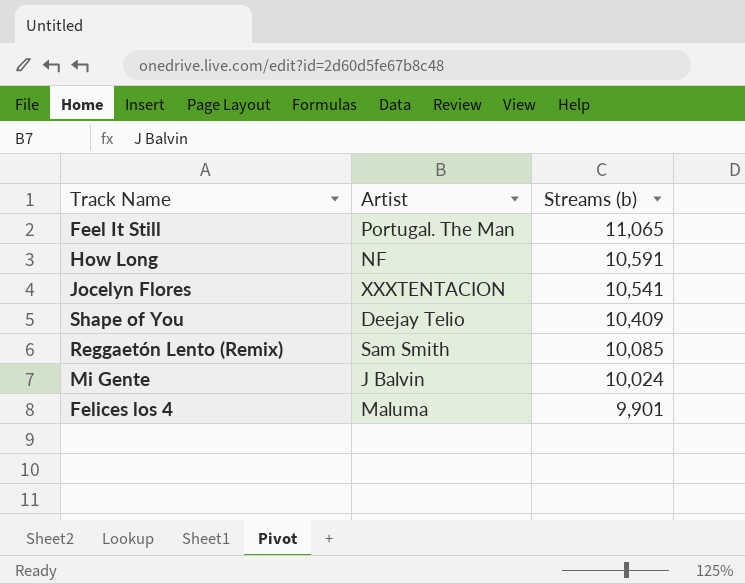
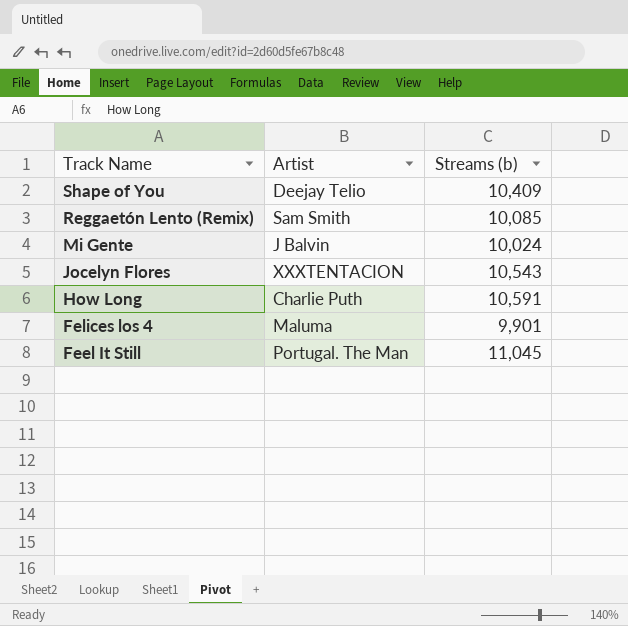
row order: Streams (b) descending -> Track Name descending
Jocelyn Flores | Streams (b): 10,541 -> 10,543
How Long | Artist: NF -> Charlie Puth
Feel It Still | Streams (b): 11,065 -> 11,045

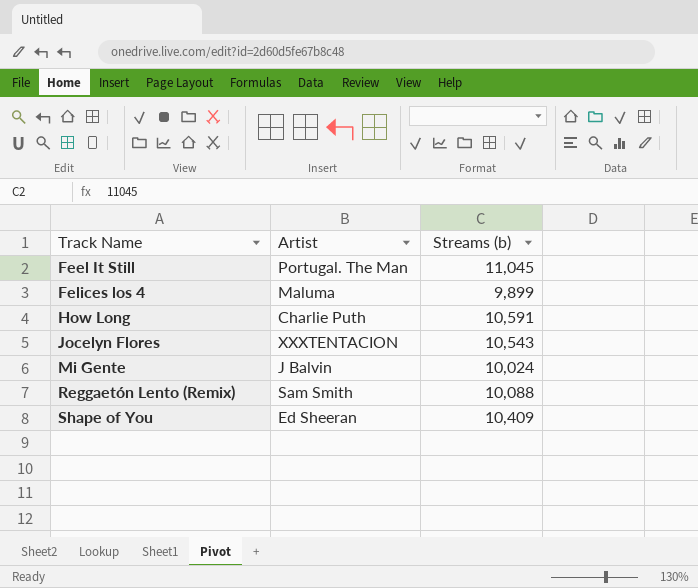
row order: Track Name descending -> Track Name ascending
Felices los 4 | Streams (b): 9,901 -> 9,899
Reggaetón Lento (Remix) | Streams (b): 10,085 -> 10,088
Shape of You | Artist: Deejay Telio -> Ed Sheeran

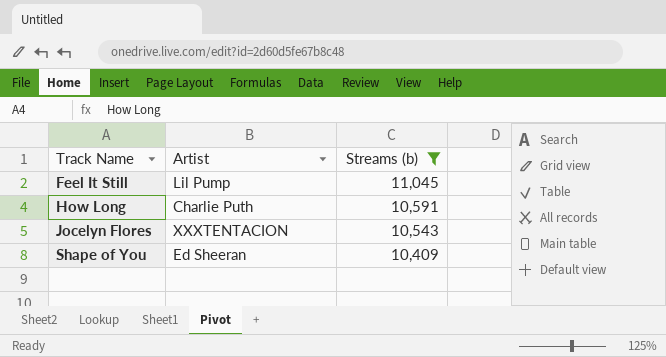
filter: none -> Streams (b) >= 10,409
Feel It Still | Artist: Portugal. The Man -> Lil Pump

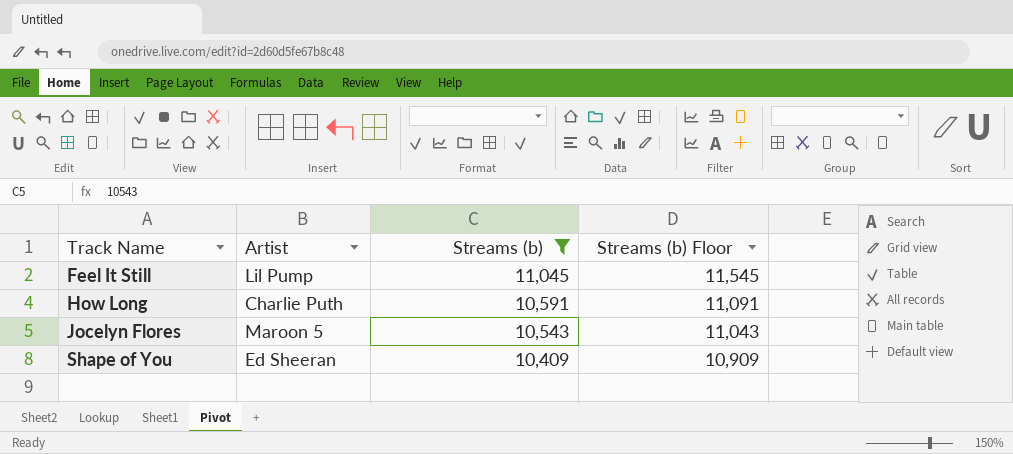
column Streams (b) Floor | formula: none -> [Streams (b)] + 500
Jocelyn Flores | Artist: XXXTENTACION -> Maroon 5

